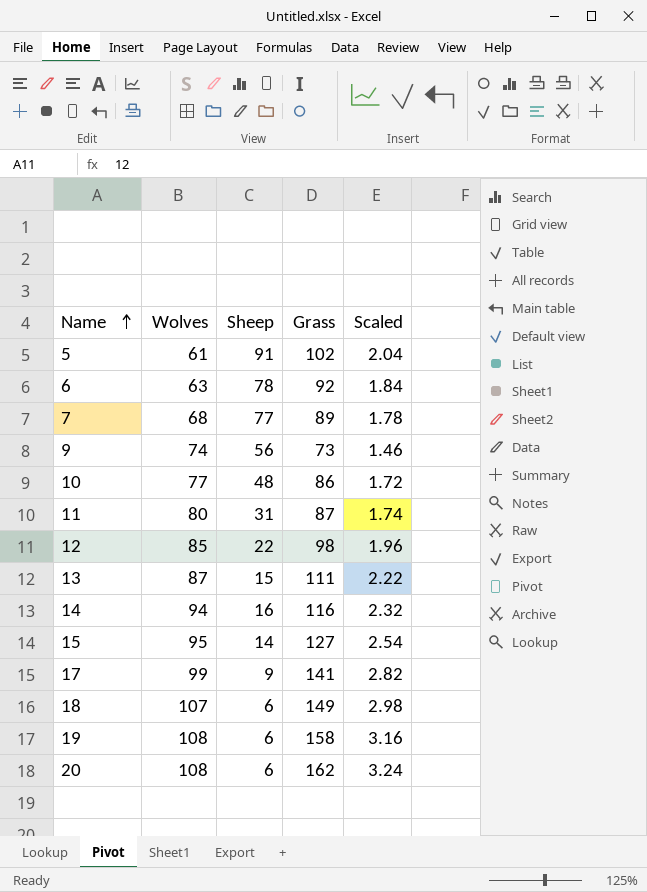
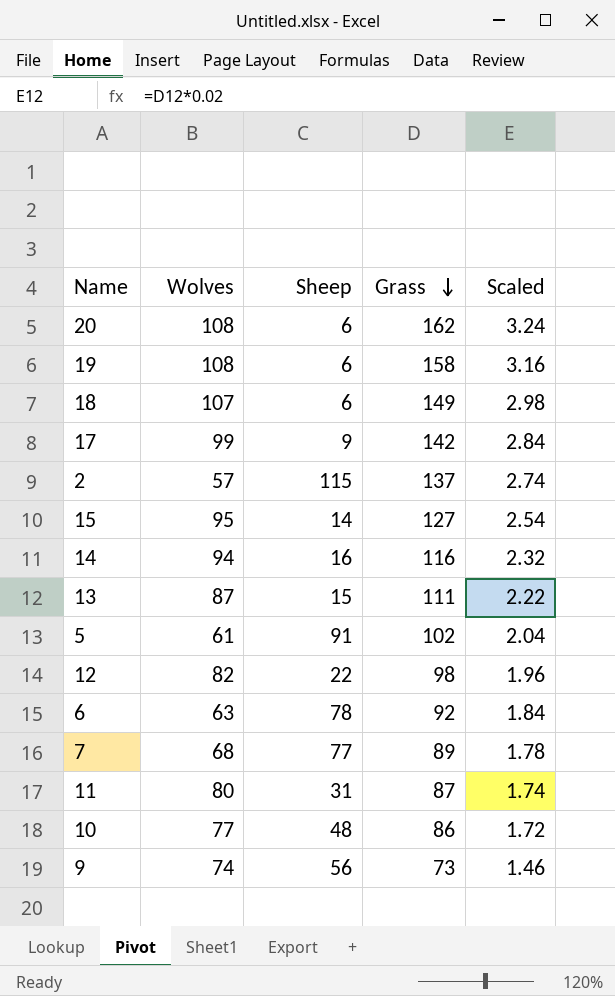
row order: Name ascending -> Grass descending
17 | Grass: 141 -> 142
17 | Scaled: 2.82 -> 2.84
row 2: none -> 57 | 115 | 137 | 2.74
12 | Wolves: 85 -> 82

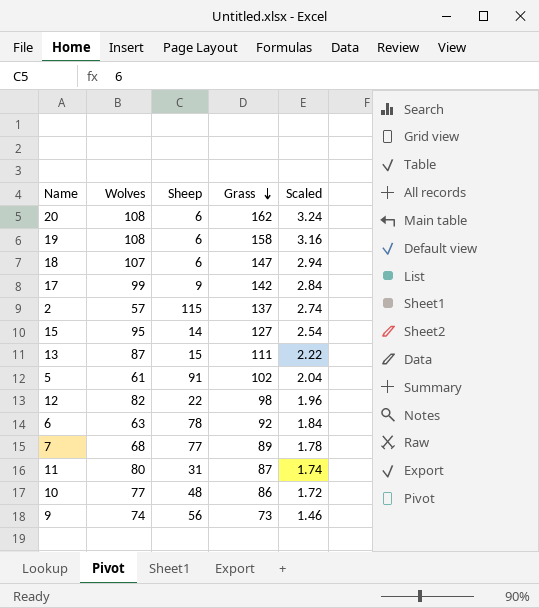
row 14: 94 | 16 | 116 | 2.32 -> none
18 | Grass: 149 -> 147
18 | Scaled: 2.98 -> 2.94

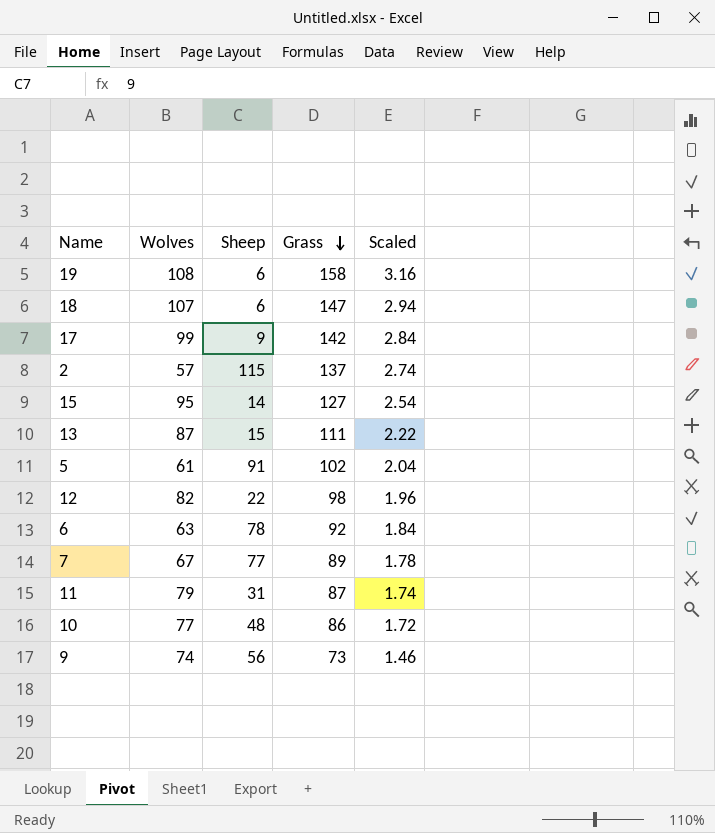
row 20: 108 | 6 | 162 | 3.24 -> none
7 | Wolves: 68 -> 67
11 | Wolves: 80 -> 79

